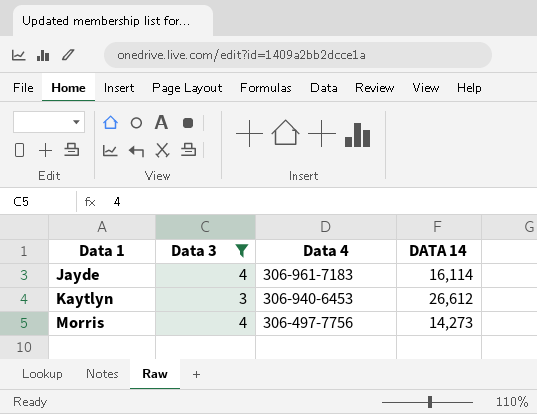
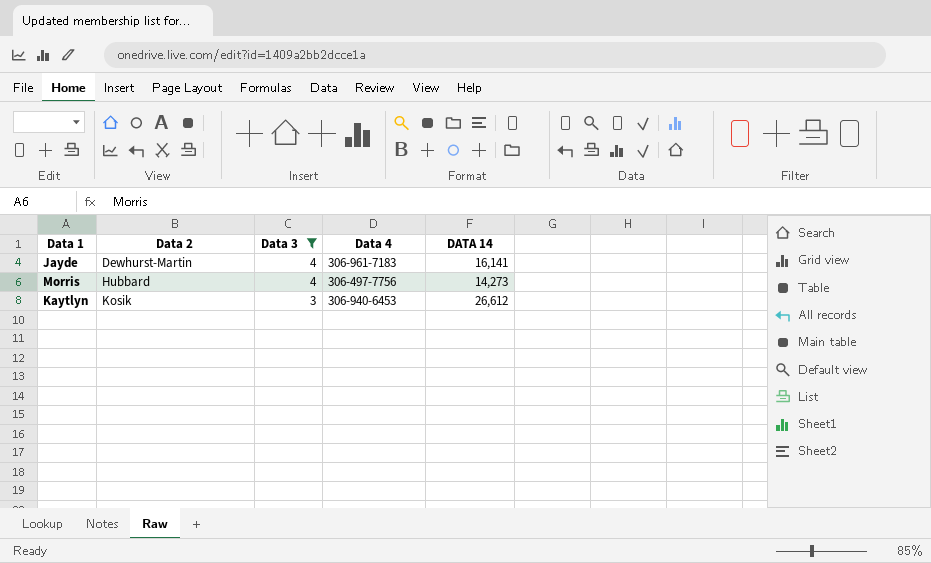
row order: Data 1 ascending -> Data 2 ascending
column Data 2 | position: none -> 2
Jayde | DATA 14: 16,114 -> 16,141

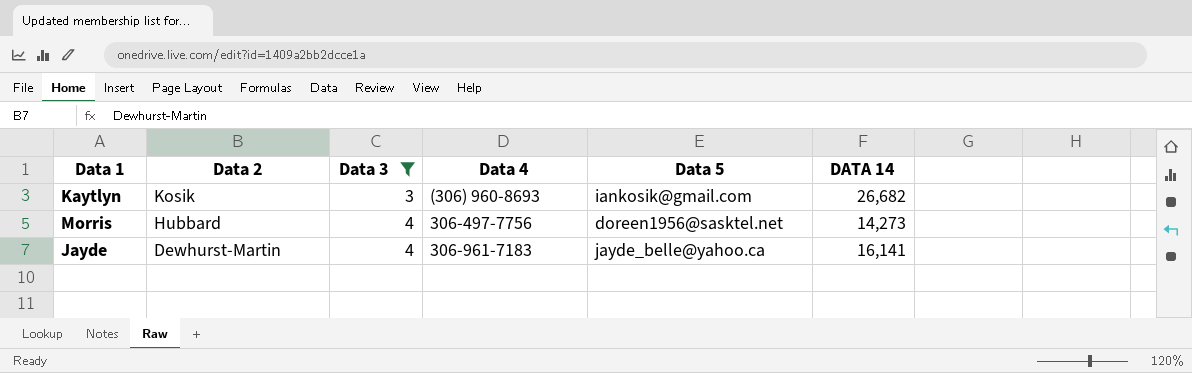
row order: Data 2 ascending -> Data 2 descending
column Data 5 | position: none -> 5
Kaytlyn | Data 4: 306-940-6453 -> (306) 960-8693
Kaytlyn | DATA 14: 26,612 -> 26,682

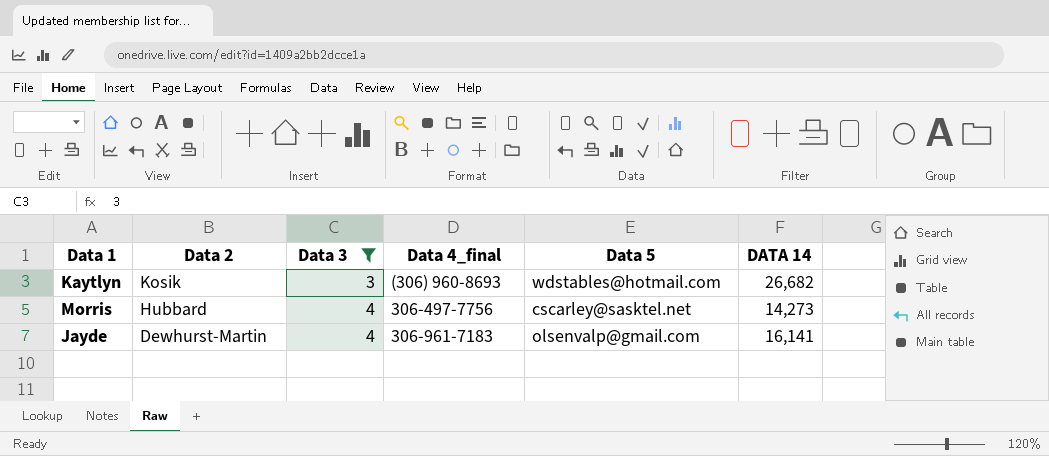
column name: Data 4 -> Data 4_final
Kaytlyn | Data 5: iankosik@gmail.com -> wdstables@hotmail.com
Morris | Data 5: doreen1956@sasktel.net -> cscarley@sasktel.net
Jayde | Data 5: jayde_belle@yahoo.ca -> olsenvalp@gmail.com

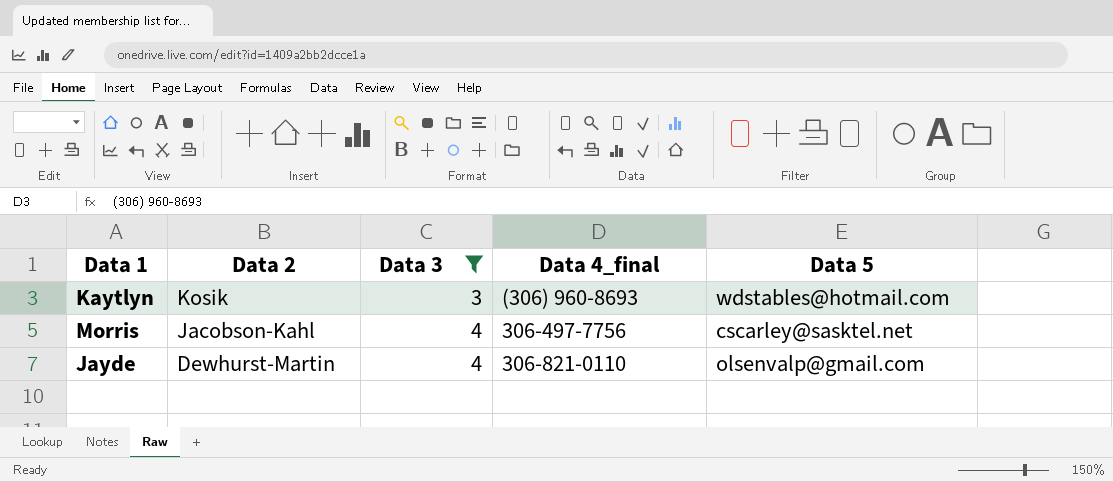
column DATA 14 | position: 6 -> none
Morris | Data 2: Hubbard -> Jacobson-Kahl
Jayde | Data 4_final: 306-961-7183 -> 306-821-0110

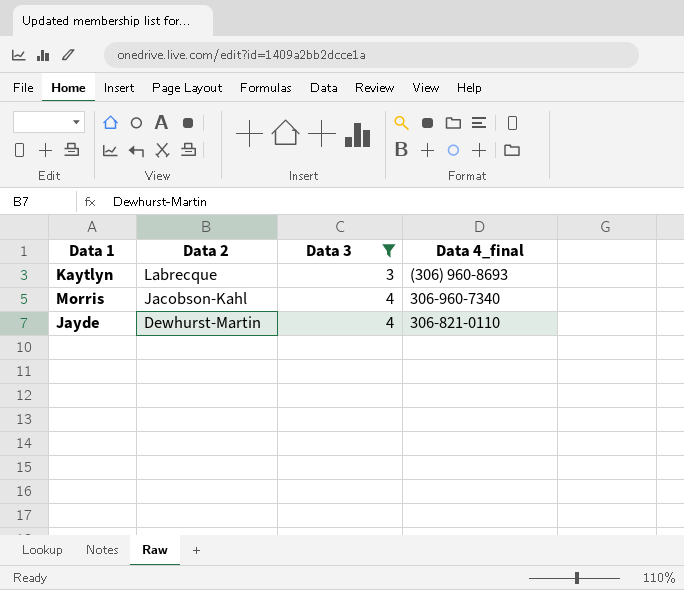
column Data 5 | position: 5 -> none
Kaytlyn | Data 2: Kosik -> Labrecque
Morris | Data 4_final: 306-497-7756 -> 306-960-7340

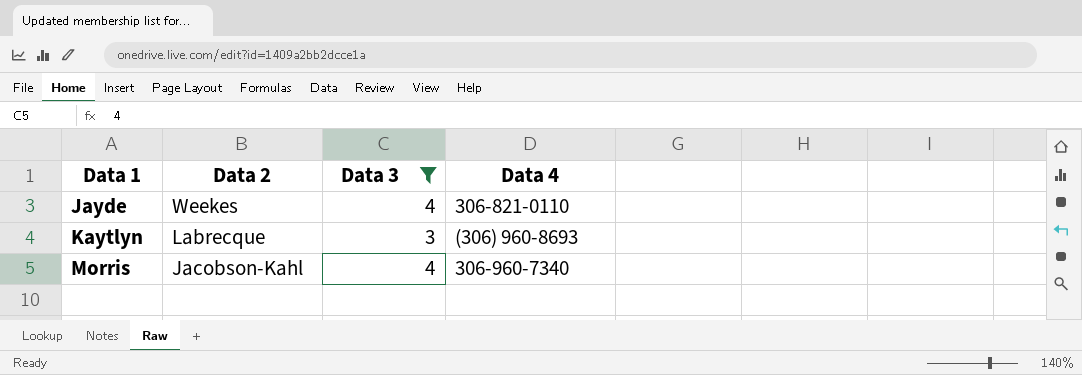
row order: Data 2 descending -> Data 1 ascending
column name: Data 4_final -> Data 4
Jayde | Data 2: Dewhurst-Martin -> Weekes

